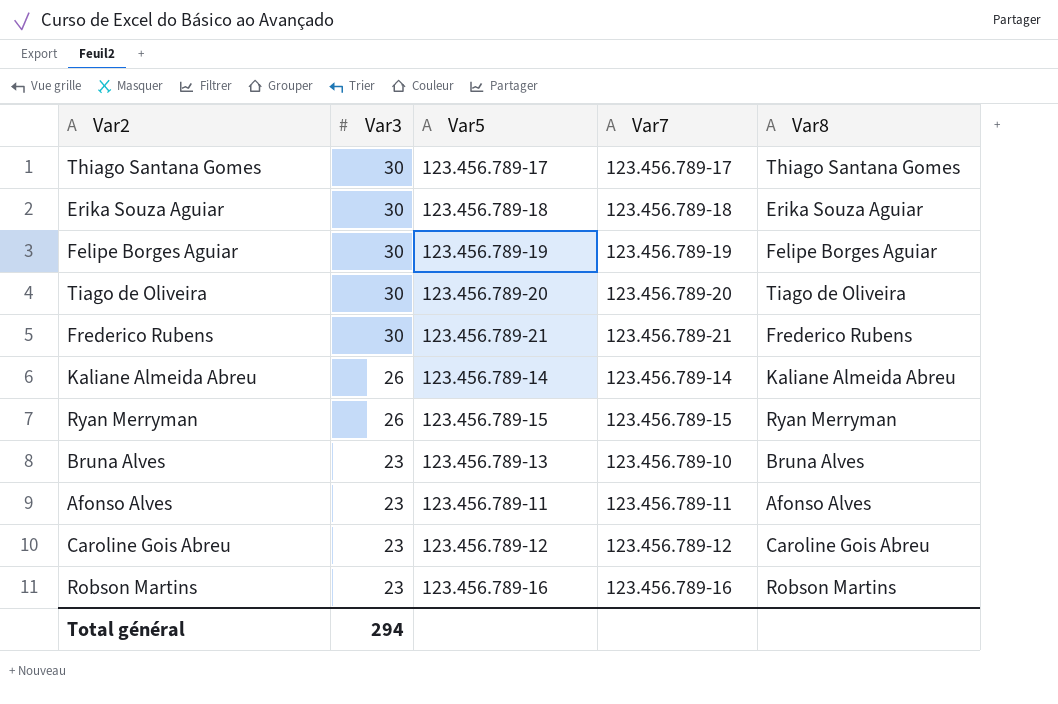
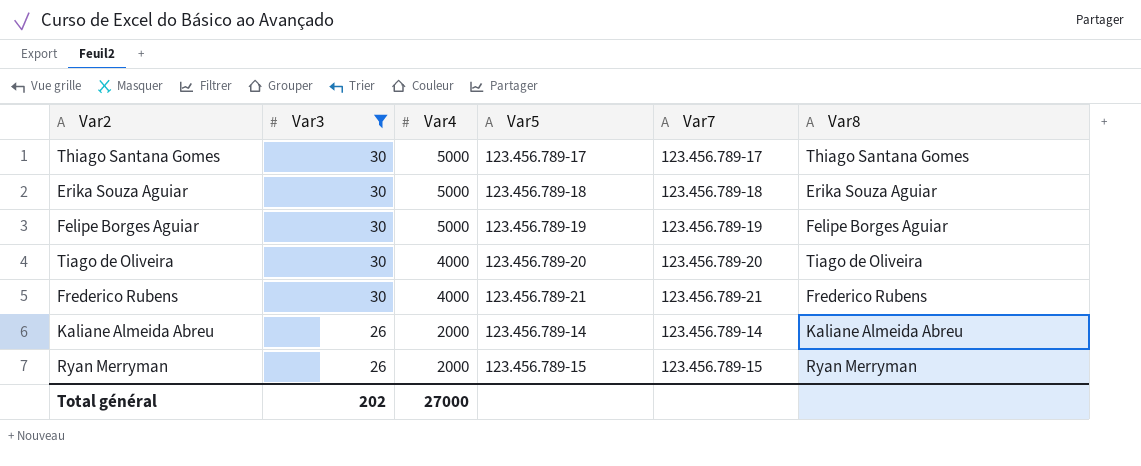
filter: none -> Var3 != 23
column Var4 | position: none -> 3
Total général | Var3: 294 -> 202

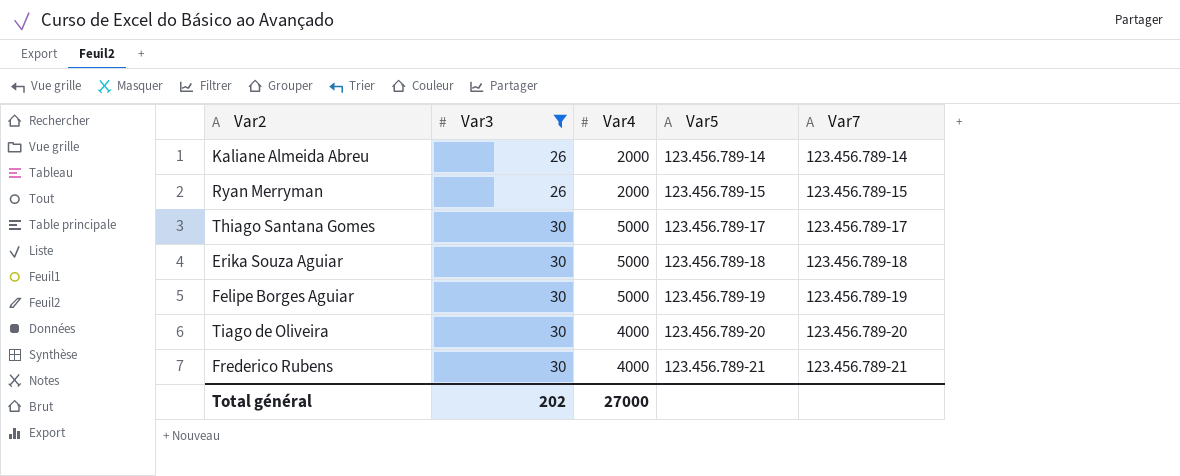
row order: Var3 descending -> Var3 ascending
column Var8 | position: 6 -> none

